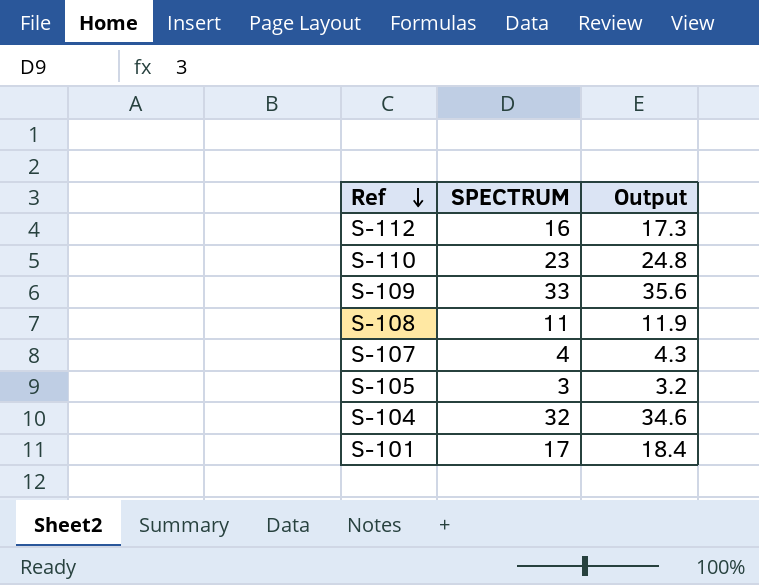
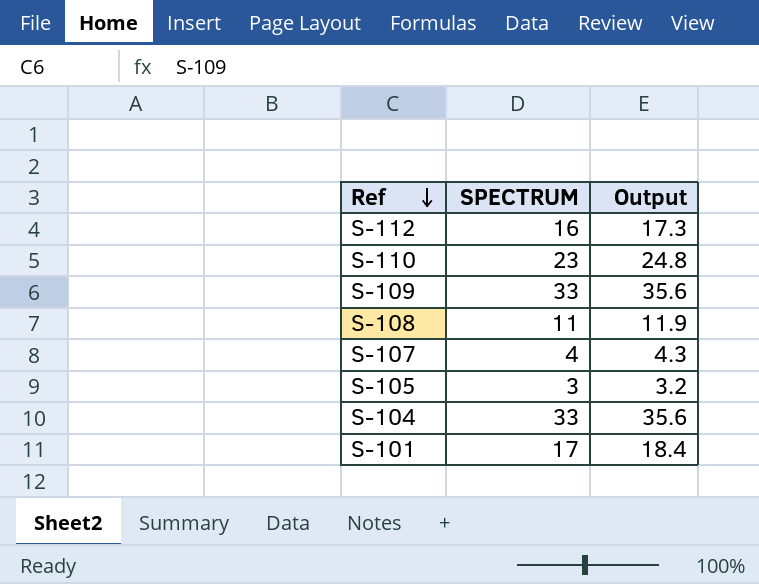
S-104 | SPECTRUM: 32 -> 33
S-104 | Output: 34.6 -> 35.6

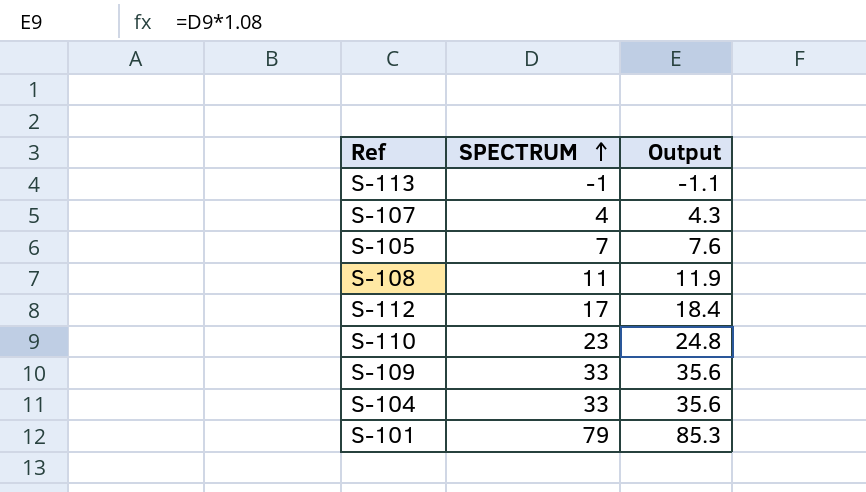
row order: Ref descending -> SPECTRUM ascending
row S-113: none -> -1 | -1.1
S-105 | SPECTRUM: 3 -> 7
S-105 | Output: 3.2 -> 7.6
S-112 | SPECTRUM: 16 -> 17
S-112 | Output: 17.3 -> 18.4
S-101 | SPECTRUM: 17 -> 79
S-101 | Output: 18.4 -> 85.3

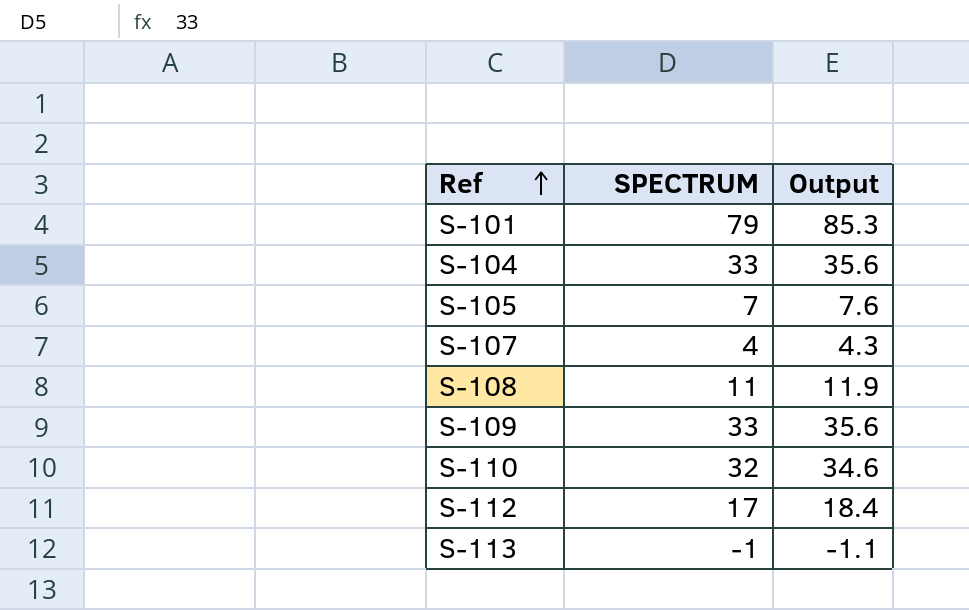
row order: SPECTRUM ascending -> Ref ascending
S-110 | SPECTRUM: 23 -> 32
S-110 | Output: 24.8 -> 34.6

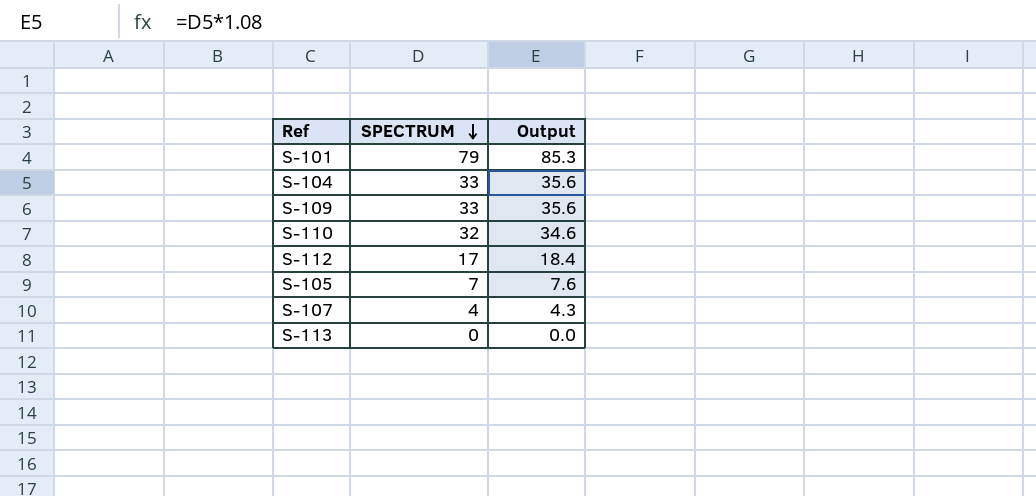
row order: Ref ascending -> SPECTRUM descending
row S-108: 11 | 11.9 -> none
S-113 | SPECTRUM: -1 -> 0
S-113 | Output: -1.1 -> 0.0

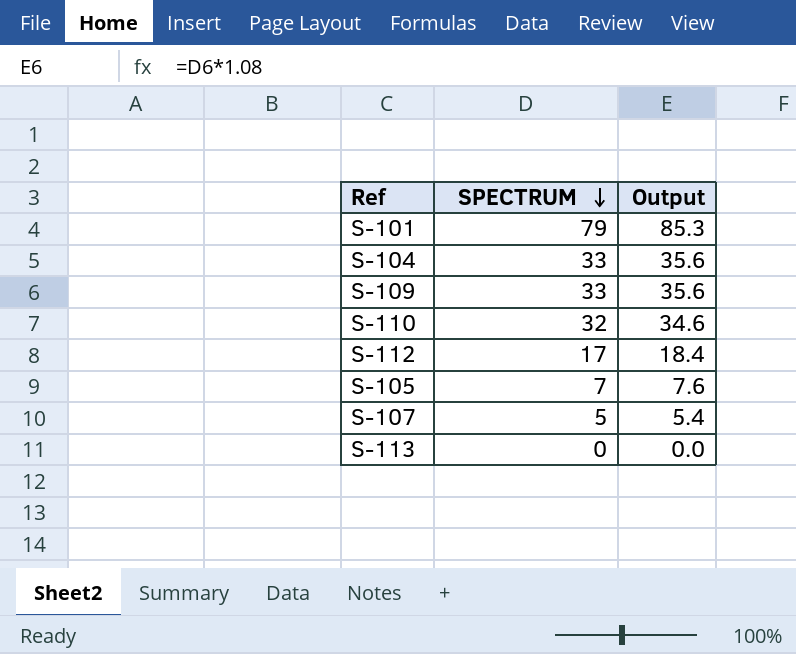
S-107 | SPECTRUM: 4 -> 5
S-107 | Output: 4.3 -> 5.4

